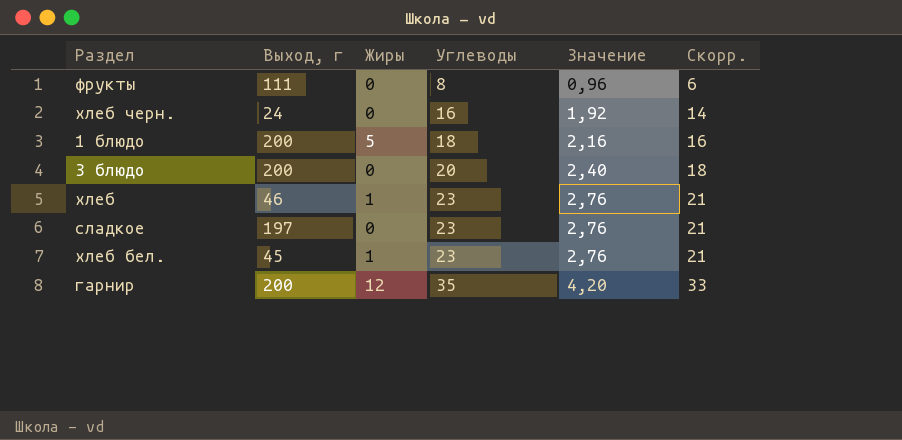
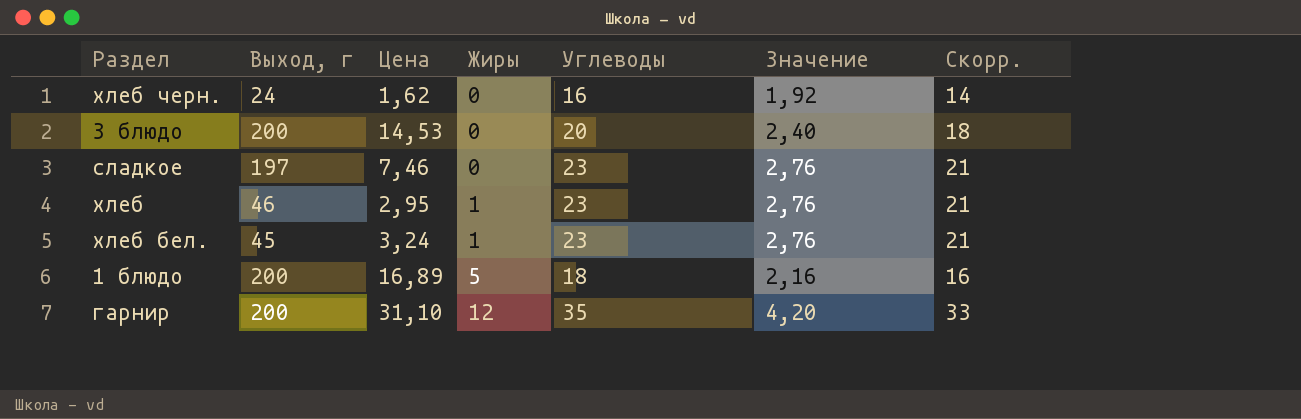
row order: Углеводы ascending -> Жиры ascending
column Цена | position: none -> 3
row фрукты: 111 | 0 | 8 | 0,96 | 6 -> none

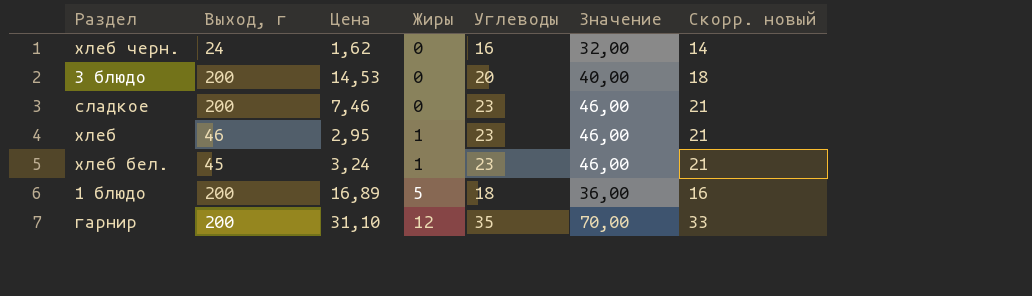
column Значение | formula: [Углеводы] * 0,12 -> [Углеводы] * 2
column name: Скорр. -> Скорр. новый
сладкое | Выход, г: 197 -> 200

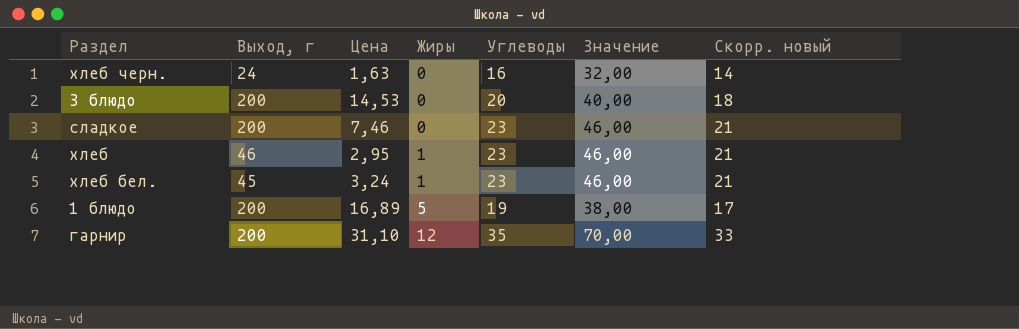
хлеб черн. | Цена: 1,62 -> 1,63
1 блюдо | Углеводы: 18 -> 19
1 блюдо | Значение: 36,00 -> 38,00
1 блюдо | Скорр. новый: 16 -> 17

